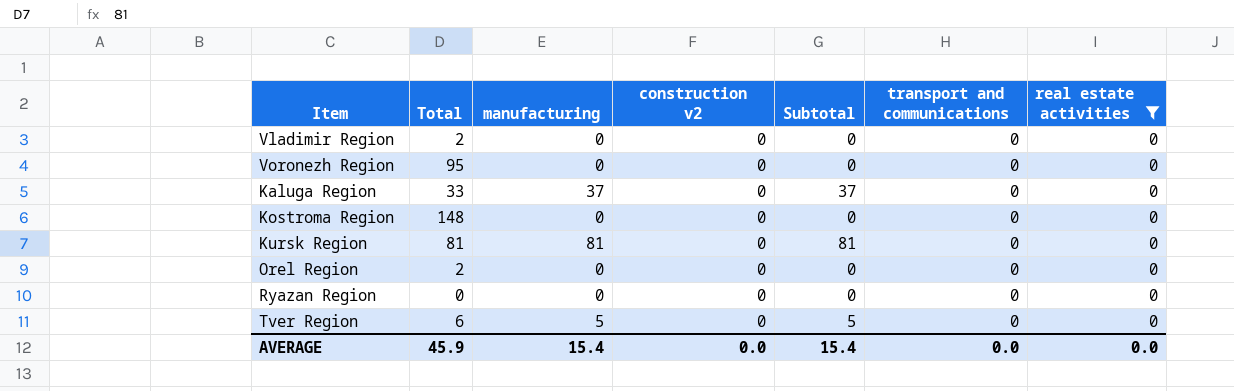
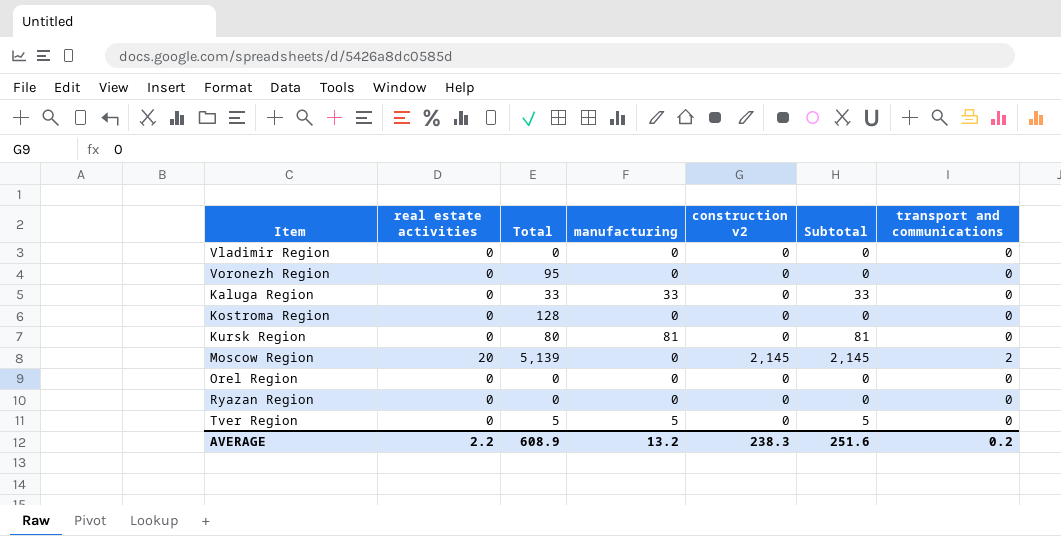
filter: real estate activities = 0 -> none
column real estate activities | position: 7 -> 2
Vladimir Region | Total: 2 -> 0
Kaluga Region | manufacturing: 37 -> 33
Kaluga Region | Subtotal: 37 -> 33
Kostroma Region | Total: 148 -> 128
Kursk Region | Total: 81 -> 80
Orel Region | Total: 2 -> 0
Tver Region | Total: 6 -> 5
AVERAGE | real estate activities: 0.0 -> 2.2
AVERAGE | Total: 45.9 -> 608.9
AVERAGE | manufacturing: 15.4 -> 13.2
AVERAGE | construction v2: 0.0 -> 238.3
AVERAGE | Subtotal: 15.4 -> 251.6
AVERAGE | transport and communications: 0.0 -> 0.2

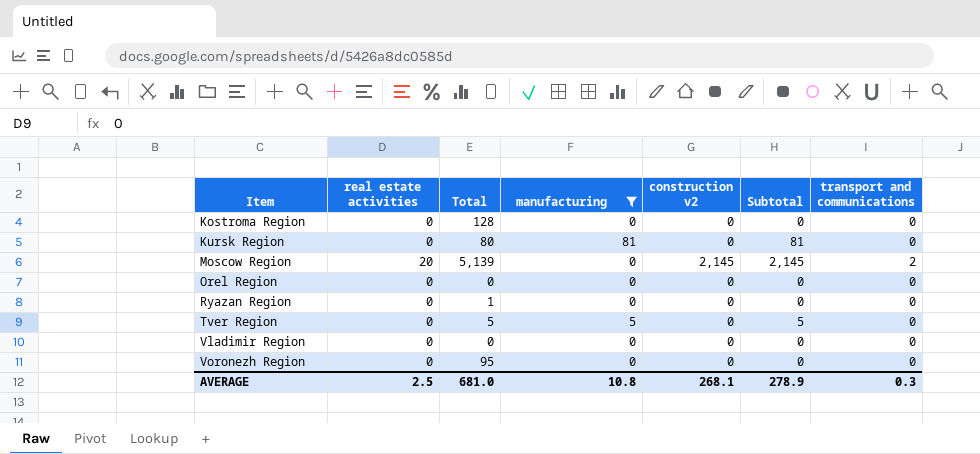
filter: none -> manufacturing != 33
row order: none -> Item ascending
Ryazan Region | Total: 0 -> 1
AVERAGE | real estate activities: 2.2 -> 2.5
AVERAGE | Total: 608.9 -> 681.0
AVERAGE | manufacturing: 13.2 -> 10.8
AVERAGE | construction v2: 238.3 -> 268.1
AVERAGE | Subtotal: 251.6 -> 278.9
AVERAGE | transport and communications: 0.2 -> 0.3

